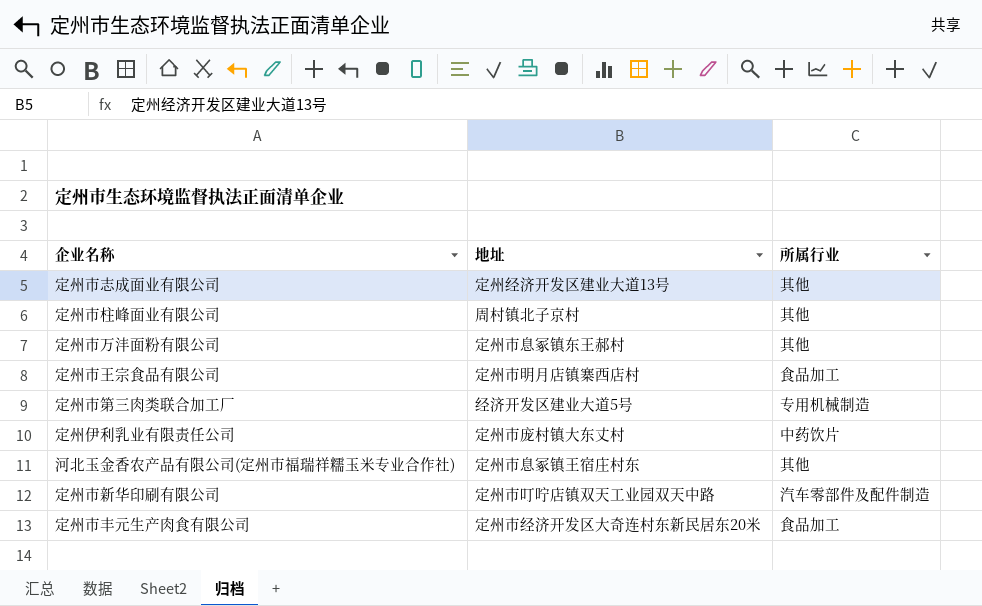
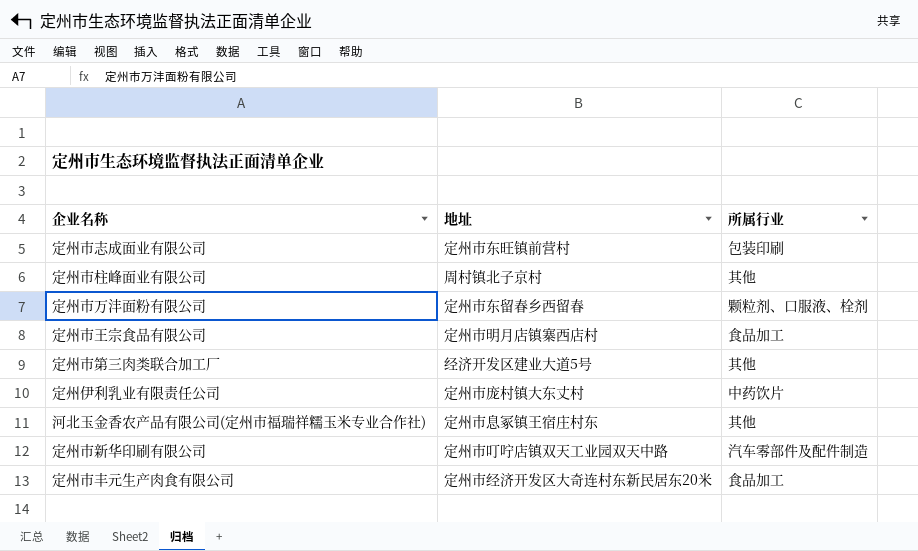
定州市志成面业有限公司 | 地址: 定州经济开发区建业大道13号 -> 定州市东旺镇前营村
定州市志成面业有限公司 | 所属行业: 其他 -> 包装印刷
定州市万沣面粉有限公司 | 地址: 定州市息冢镇东王郝村 -> 定州市东留春乡西留春
定州市万沣面粉有限公司 | 所属行业: 其他 -> 颗粒剂、口服液、栓剂
定州市第三肉类联合加工厂 | 所属行业: 专用机械制造 -> 其他

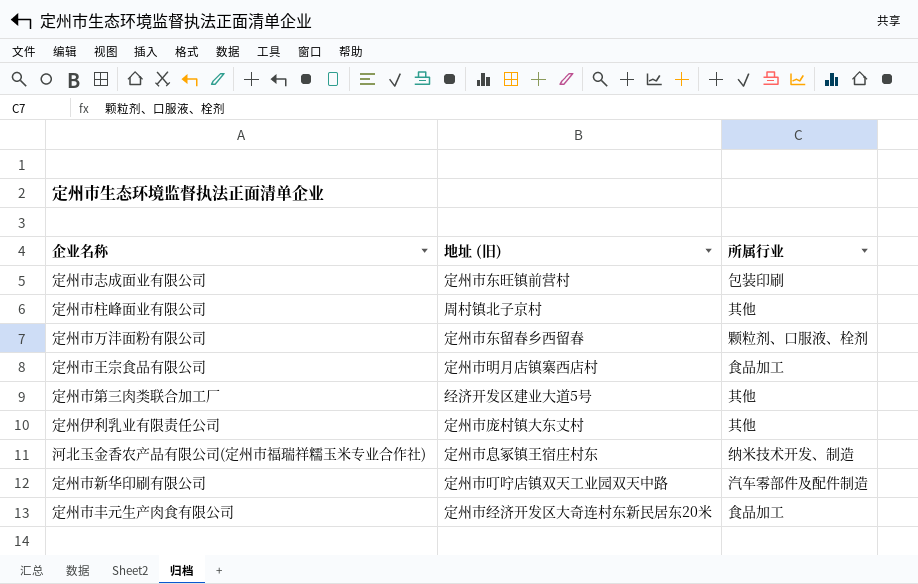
column name: 地址 -> 地址 (旧)
定州伊利乳业有限责任公司 | 所属行业: 中药饮片 -> 其他
河北玉金香农产品有限公司(定州市福瑞祥糯玉米专业合作社) | 所属行业: 其他 -> 纳米技术开发、制造

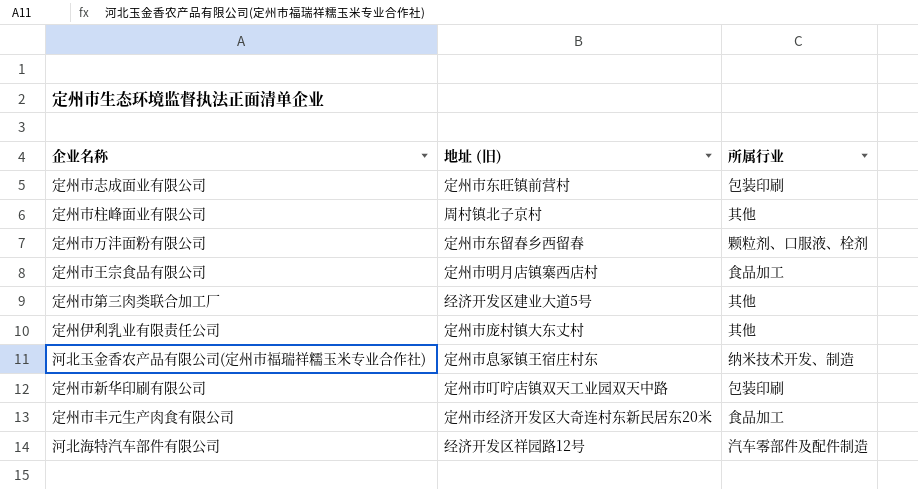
定州市新华印刷有限公司 | 所属行业: 汽车零部件及配件制造 -> 包装印刷
row 河北海特汽车部件有限公司: none -> 经济开发区祥园路12号 | 汽车零部件及配件制造

